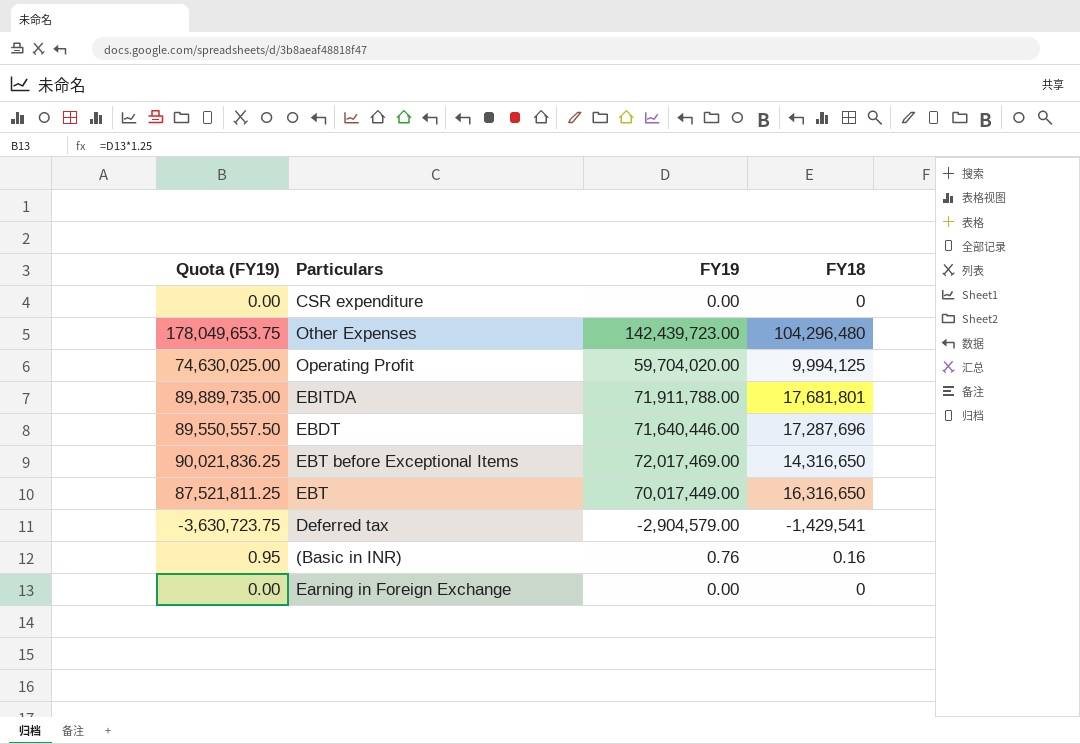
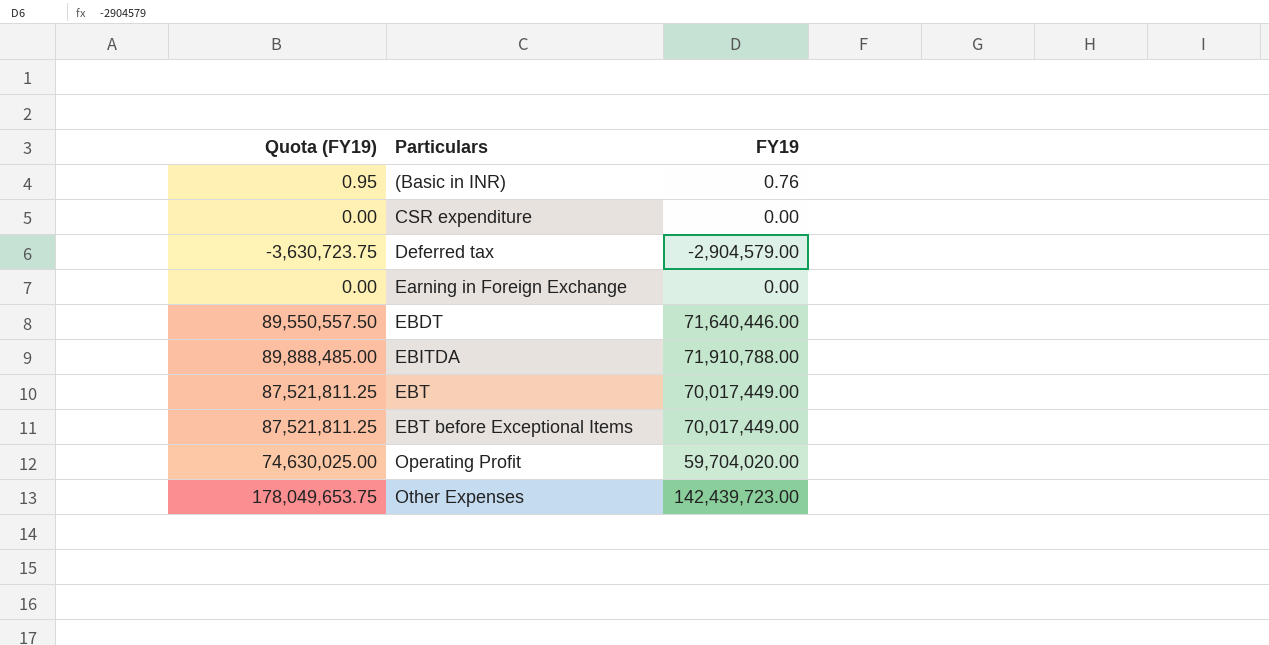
row order: none -> Particulars ascending
column FY18 | position: 4 -> none
EBITDA | Quota (FY19): 89,889,735.00 -> 89,888,485.00
EBITDA | FY19: 71,911,788.00 -> 71,910,788.00
EBT before Exceptional Items | Quota (FY19): 90,021,836.25 -> 87,521,811.25
EBT before Exceptional Items | FY19: 72,017,469.00 -> 70,017,449.00

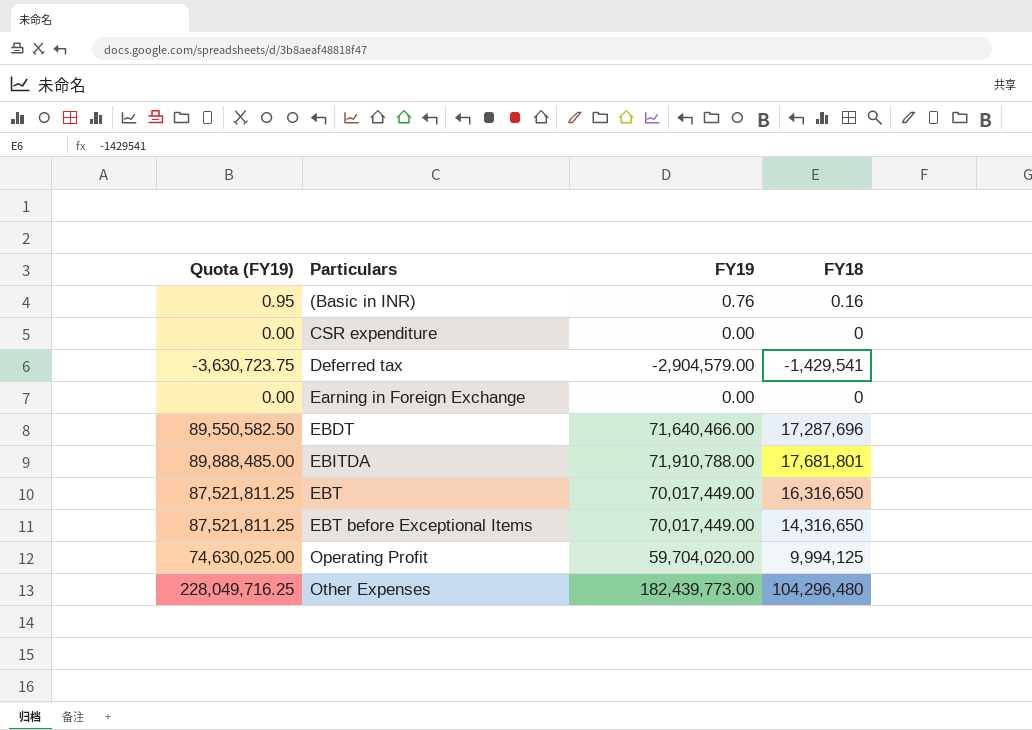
column FY18 | position: none -> 4
EBDT | Quota (FY19): 89,550,557.50 -> 89,550,582.50
EBDT | FY19: 71,640,446.00 -> 71,640,466.00
Other Expenses | Quota (FY19): 178,049,653.75 -> 228,049,716.25
Other Expenses | FY19: 142,439,723.00 -> 182,439,773.00

